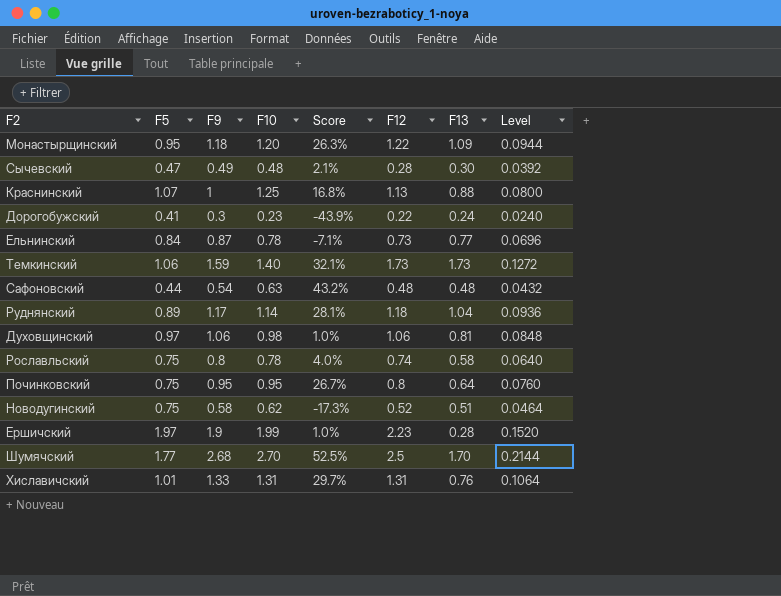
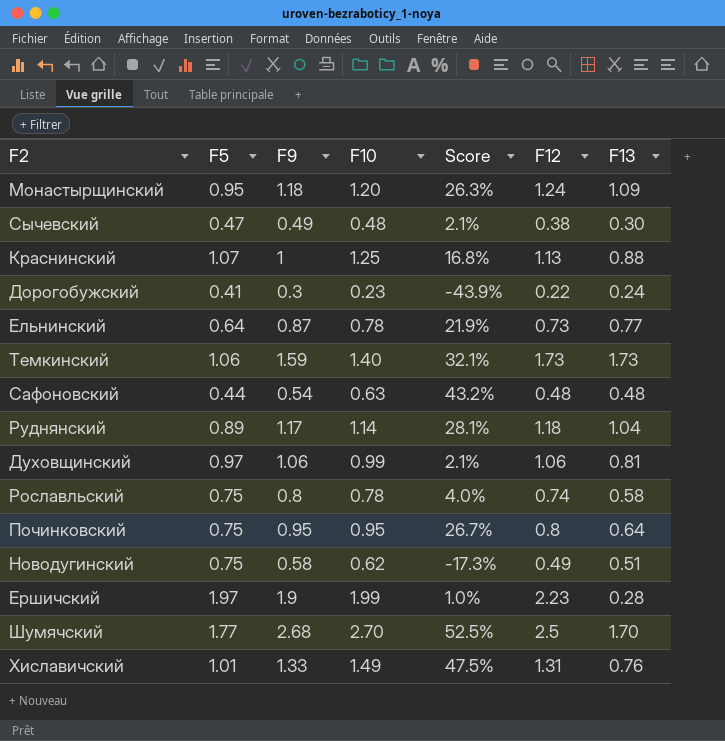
column Level | formula: [F9] * 0.08 -> none
Монастырщинский | F12: 1.22 -> 1.24
Сычевский | F12: 0.28 -> 0.38
Ельнинский | F5: 0.84 -> 0.64
Ельнинский | Score: -7.1% -> 21.9%
Духовщинский | F10: 0.98 -> 0.99
Духовщинский | Score: 1.0% -> 2.1%
Новодугинский | F12: 0.52 -> 0.49
Хиславичский | F10: 1.31 -> 1.49
Хиславичский | Score: 29.7% -> 47.5%

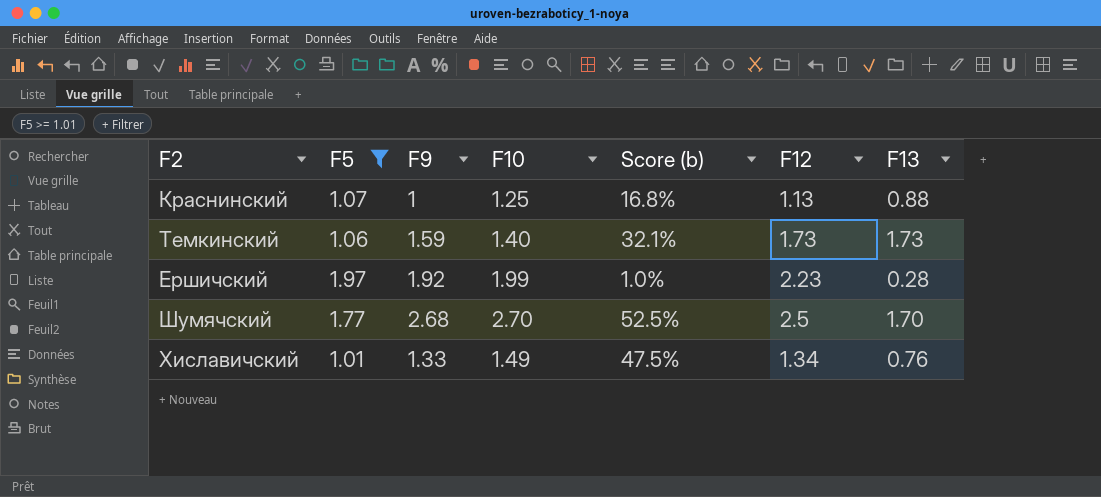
filter: none -> F5 >= 1.01
column name: Score -> Score (b)
Ершичский | F9: 1.9 -> 1.92
Хиславичский | F12: 1.31 -> 1.34

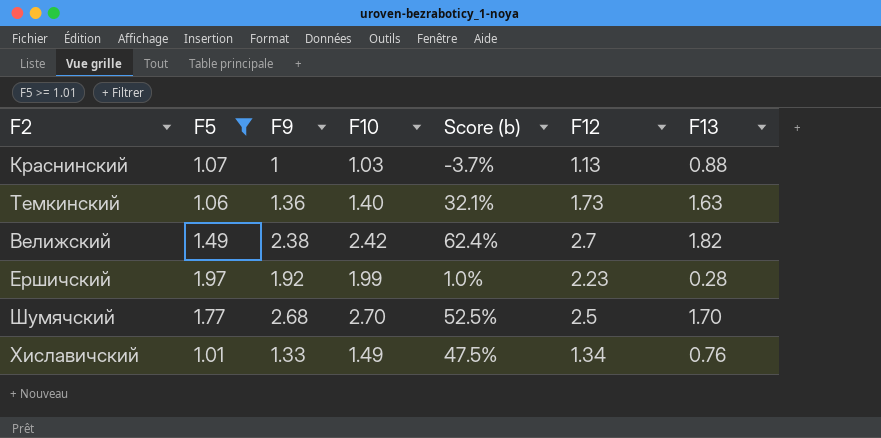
Краснинский | F10: 1.25 -> 1.03
Краснинский | Score (b): 16.8% -> -3.7%
Темкинский | F9: 1.59 -> 1.36
Темкинский | F13: 1.73 -> 1.63
row Велижский: none -> 1.49 | 2.38 | 2.42 | 62.4% | 2.7 | 1.82

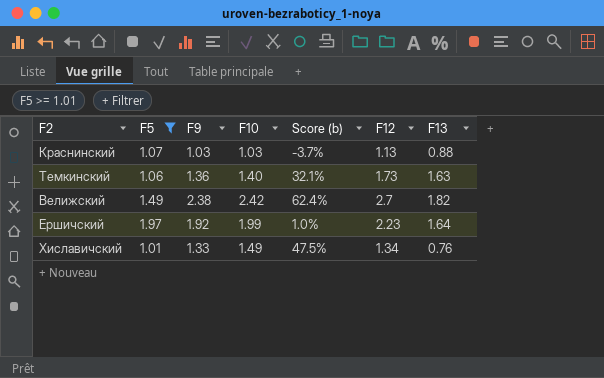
row Шумячский: 1.77 | 2.68 | 2.70 | 52.5% | 2.5 | 1.70 -> none
Краснинский | F9: 1 -> 1.03
Ершичский | F13: 0.28 -> 1.64

